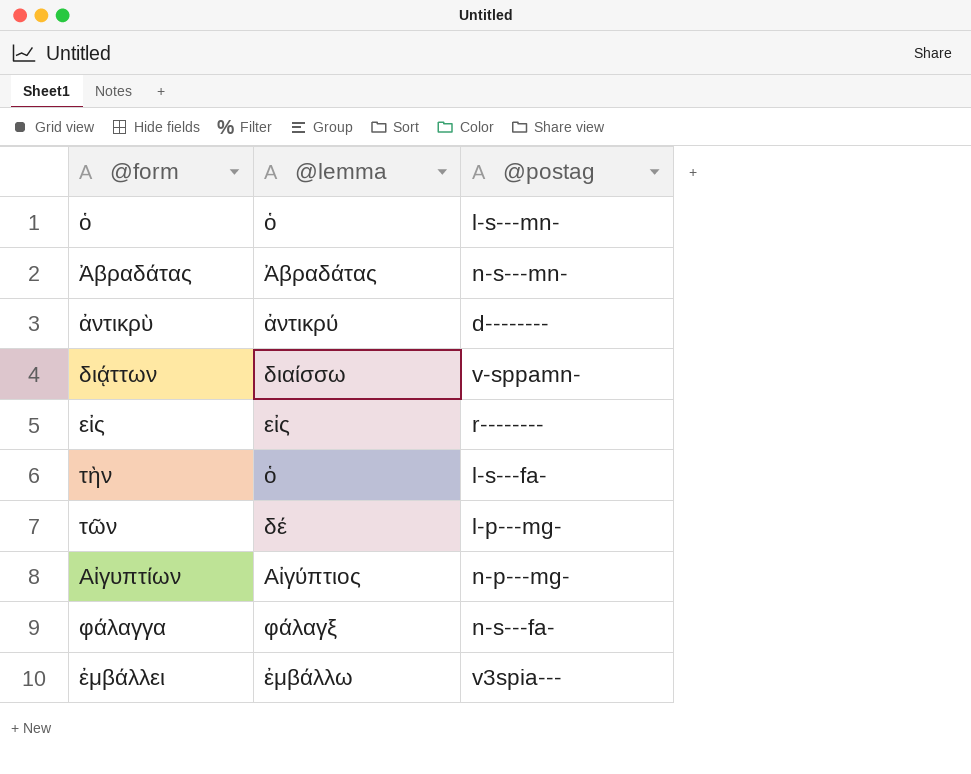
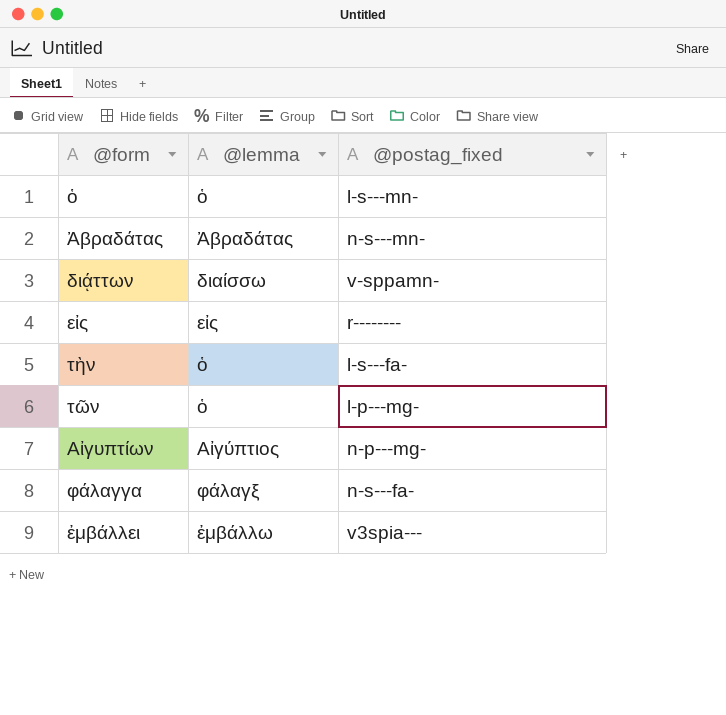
column name: @postag -> @postag_fixed
row ἀντικρὺ: ἀντικρύ | d-------- -> none
τῶν | @lemma: δέ -> ὁ

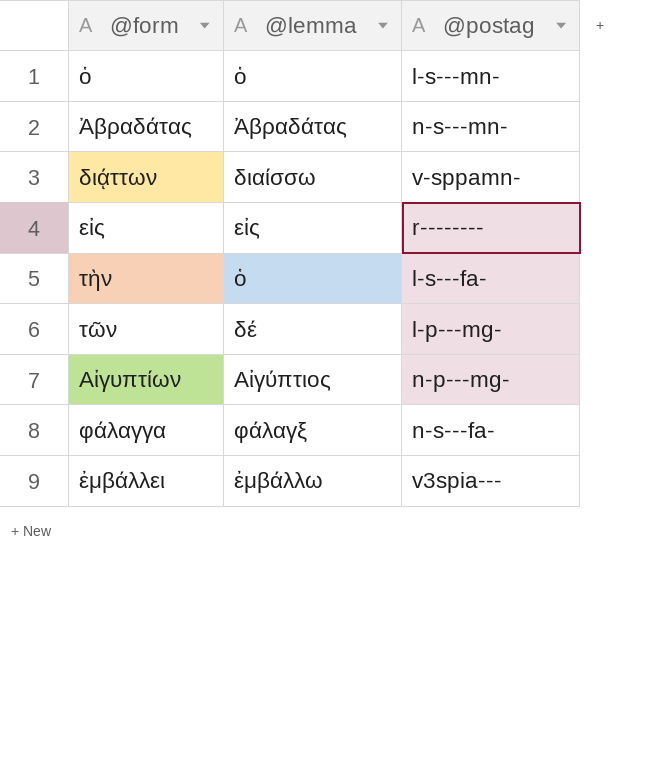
column name: @postag_fixed -> @postag
τῶν | @lemma: ὁ -> δέ

